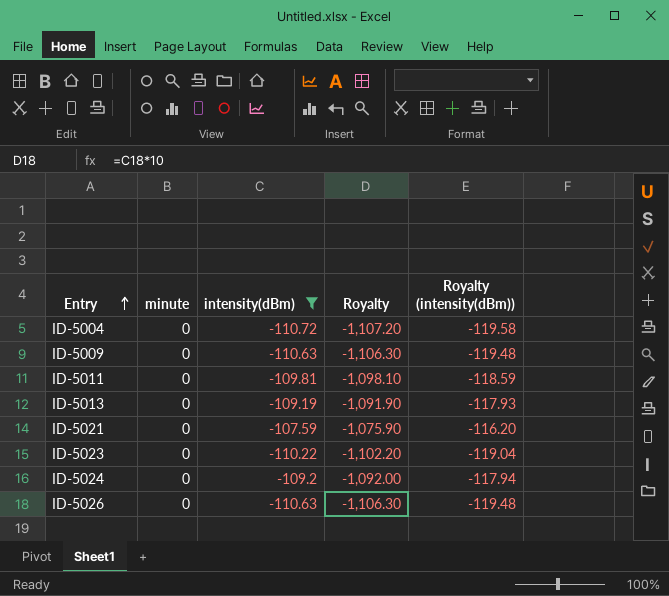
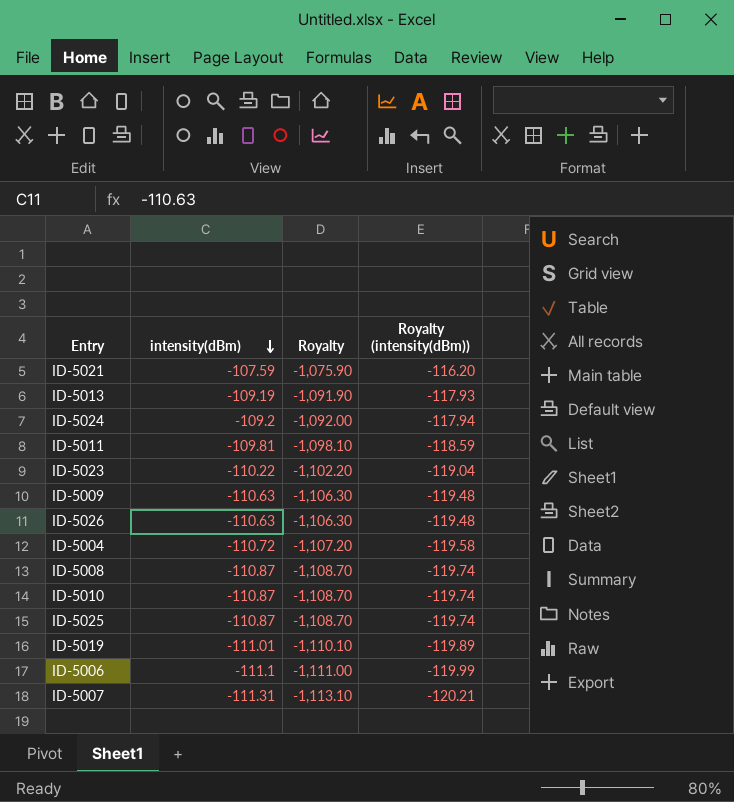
filter: intensity(dBm) >= -110.72 -> none
row order: Entry ascending -> intensity(dBm) descending
column minute | position: 2 -> none

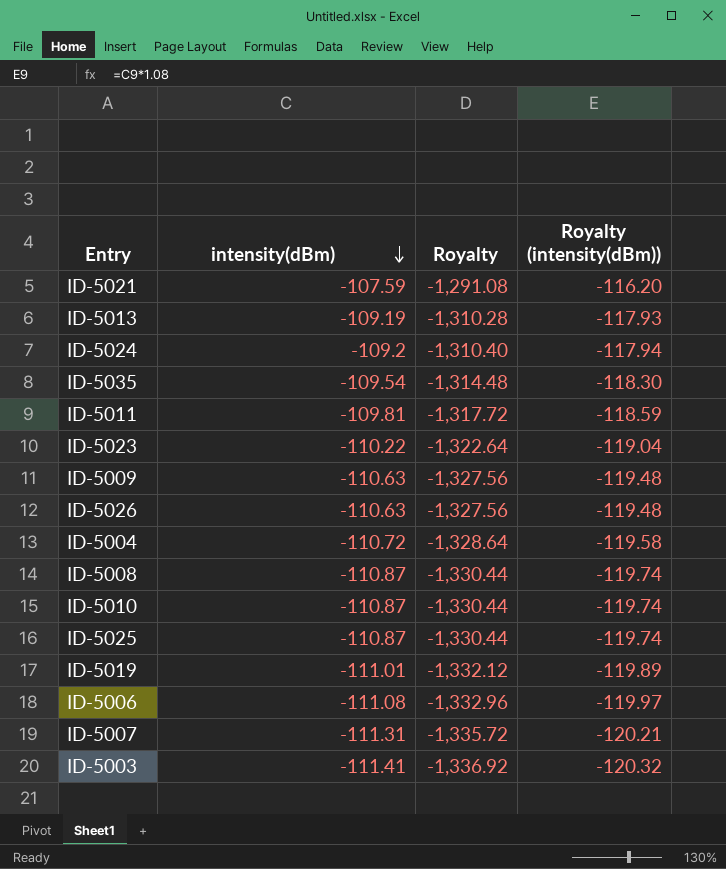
column Royalty | formula: [intensity(dBm)] * 10 -> [intensity(dBm)] * 12
row ID-5035: none -> -109.54 | -1,314.48 | -118.30
ID-5006 | intensity(dBm): -111.1 -> -111.08
ID-5006 | Royalty (intensity(dBm)): -119.99 -> -119.97
row ID-5003: none -> -111.41 | -1,336.92 | -120.32

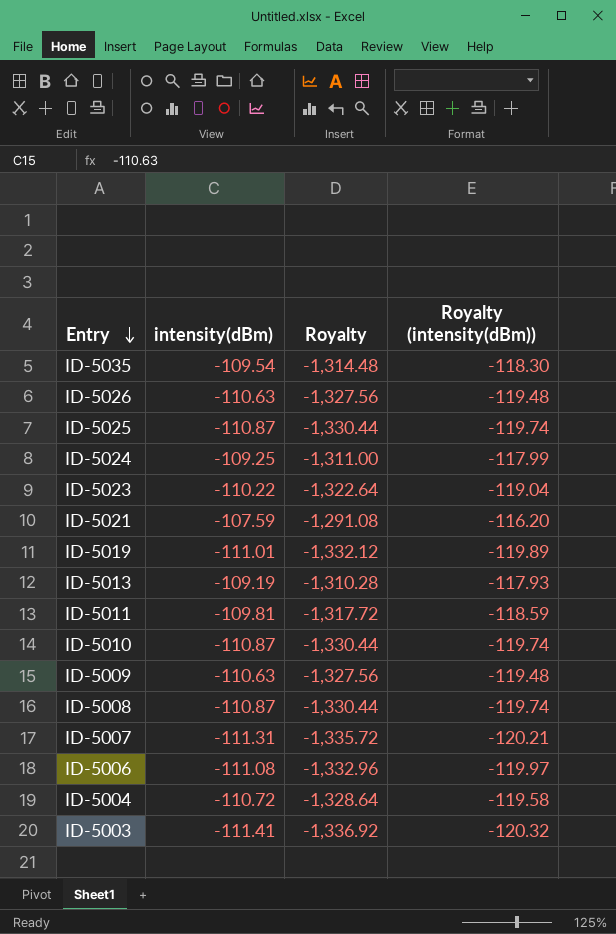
row order: intensity(dBm) descending -> Entry descending
ID-5024 | intensity(dBm): -109.2 -> -109.25
ID-5024 | Royalty: -1,310.40 -> -1,311.00
ID-5024 | Royalty (intensity(dBm)): -117.94 -> -117.99

